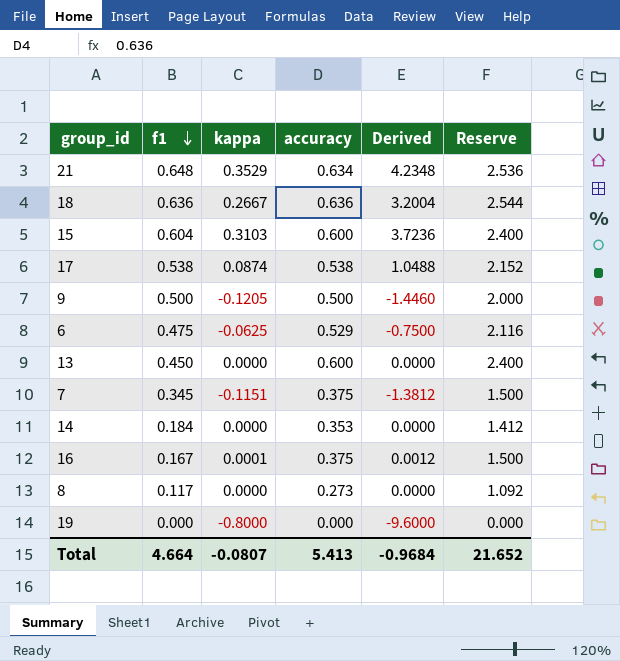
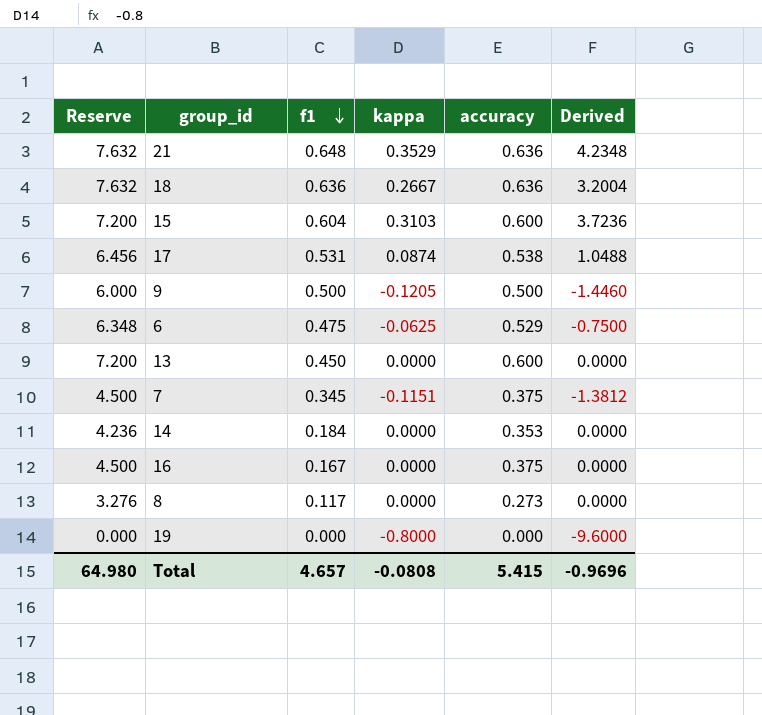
column Reserve | formula: [accuracy] * 4 -> [accuracy] * 12
column Reserve | position: 6 -> 1
21 | accuracy: 0.634 -> 0.636
17 | f1: 0.538 -> 0.531
16 | kappa: 0.0001 -> 0.0000
16 | Derived: 0.0012 -> 0.0000
Total | Reserve: 21.652 -> 64.980
Total | f1: 4.664 -> 4.657
Total | kappa: -0.0807 -> -0.0808
Total | accuracy: 5.413 -> 5.415
Total | Derived: -0.9684 -> -0.9696

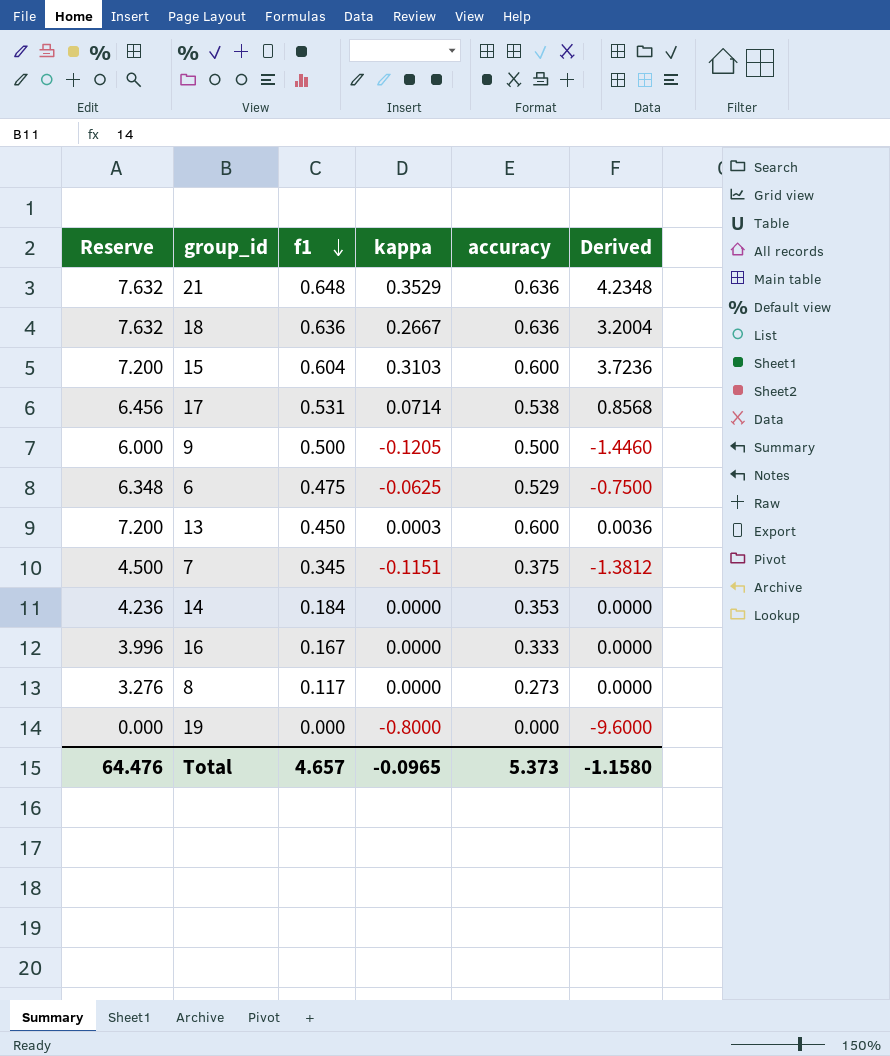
17 | kappa: 0.0874 -> 0.0714
17 | Derived: 1.0488 -> 0.8568
13 | kappa: 0.0000 -> 0.0003
13 | Derived: 0.0000 -> 0.0036
16 | Reserve: 4.500 -> 3.996
16 | accuracy: 0.375 -> 0.333
Total | Reserve: 64.980 -> 64.476
Total | kappa: -0.0808 -> -0.0965
Total | accuracy: 5.415 -> 5.373
Total | Derived: -0.9696 -> -1.1580

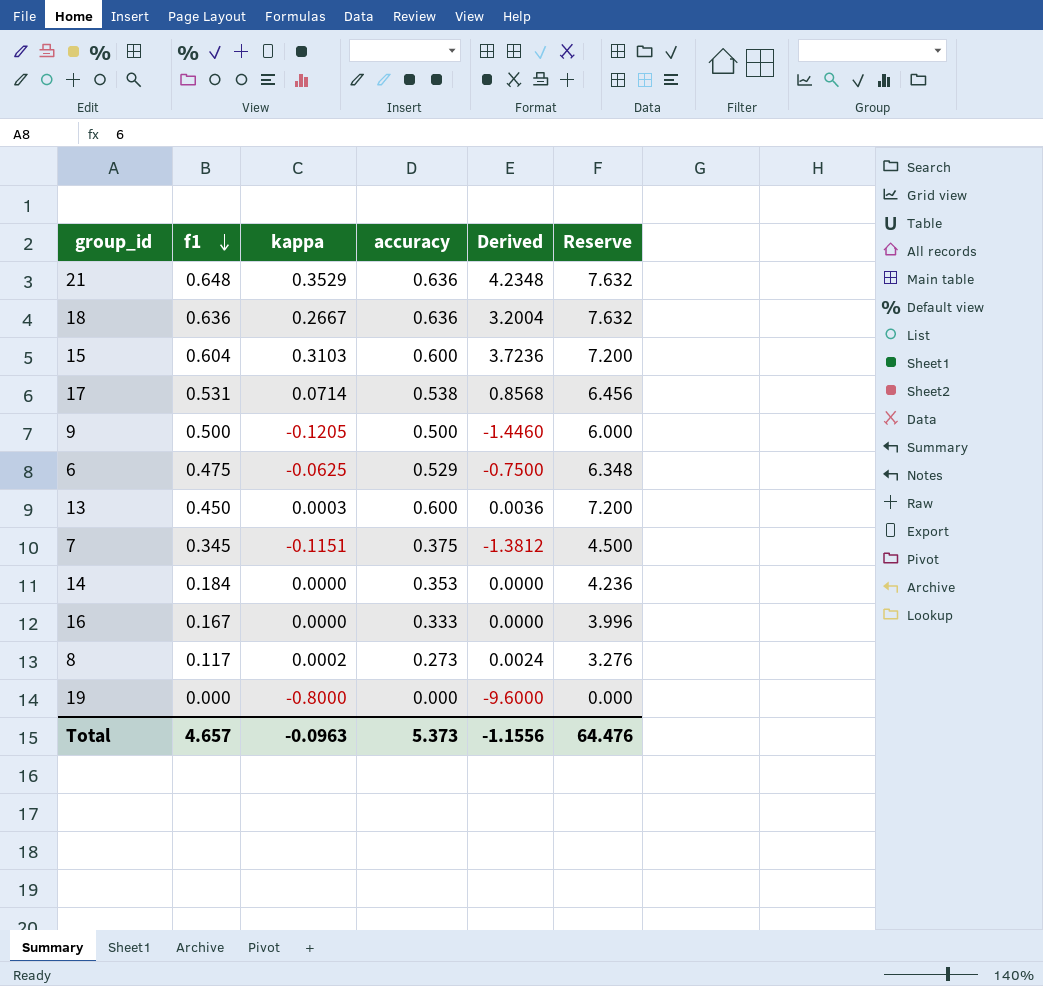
column Reserve | position: 1 -> 6
8 | kappa: 0.0000 -> 0.0002
8 | Derived: 0.0000 -> 0.0024
Total | kappa: -0.0965 -> -0.0963
Total | Derived: -1.1580 -> -1.1556

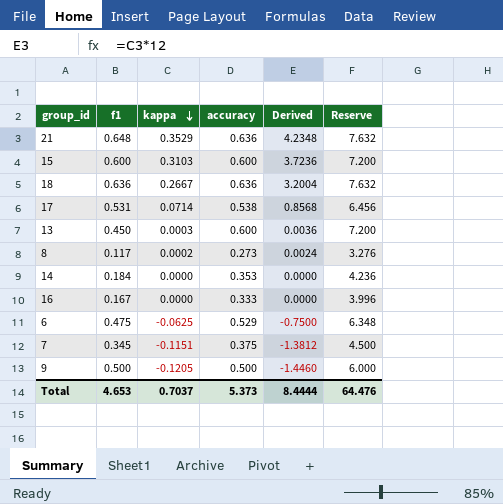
row order: f1 descending -> kappa descending
row 19: 0.000 | -0.8000 | 0.000 | -9.6000 | 0.000 -> none
15 | f1: 0.604 -> 0.600
Total | f1: 4.657 -> 4.653
Total | kappa: -0.0963 -> 0.7037
Total | Derived: -1.1556 -> 8.4444

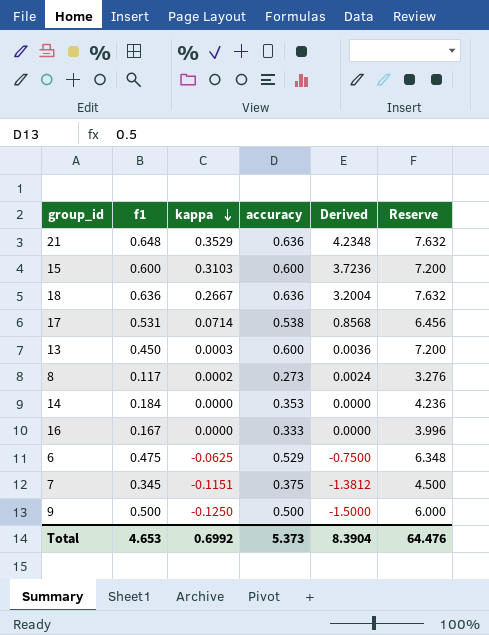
9 | kappa: -0.1205 -> -0.1250
9 | Derived: -1.4460 -> -1.5000
Total | kappa: 0.7037 -> 0.6992
Total | Derived: 8.4444 -> 8.3904

